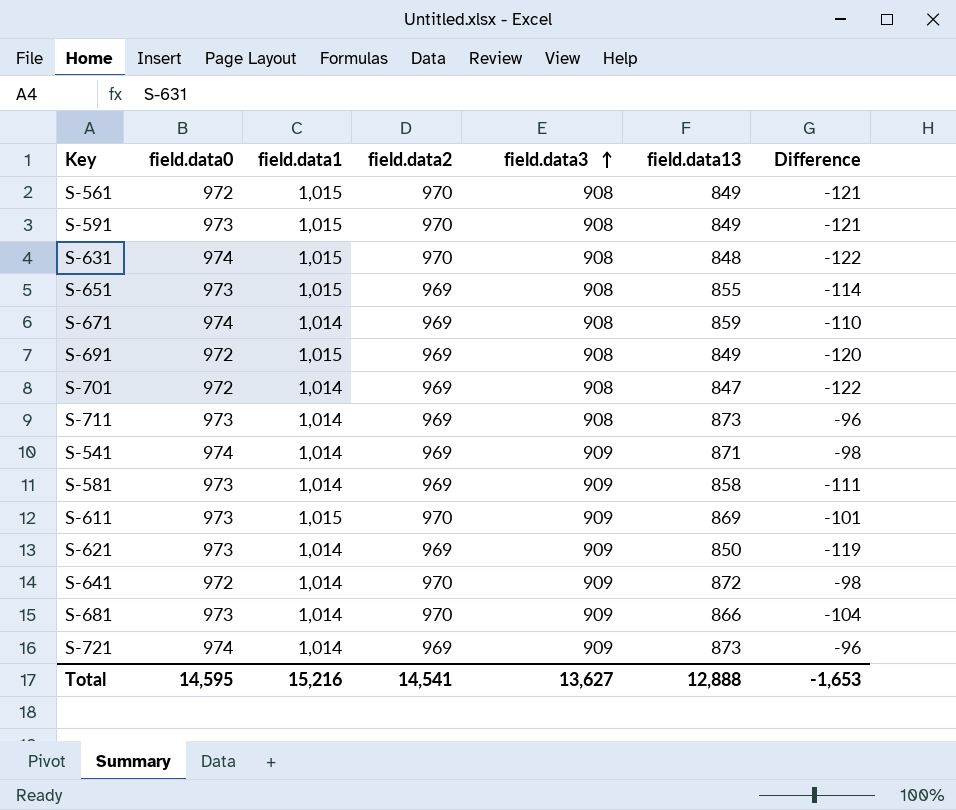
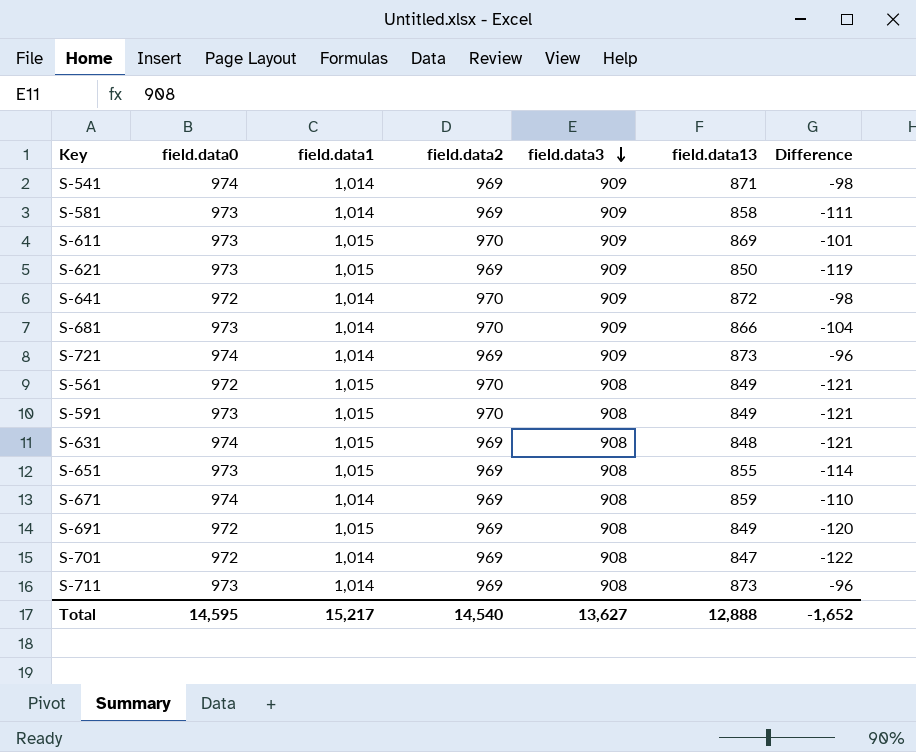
row order: field.data3 ascending -> field.data3 descending
S-621 | field.data1: 1,014 -> 1,015
S-631 | field.data2: 970 -> 969
S-631 | Difference: -122 -> -121
Total | field.data1: 15,216 -> 15,217
Total | field.data2: 14,541 -> 14,540
Total | Difference: -1,653 -> -1,652

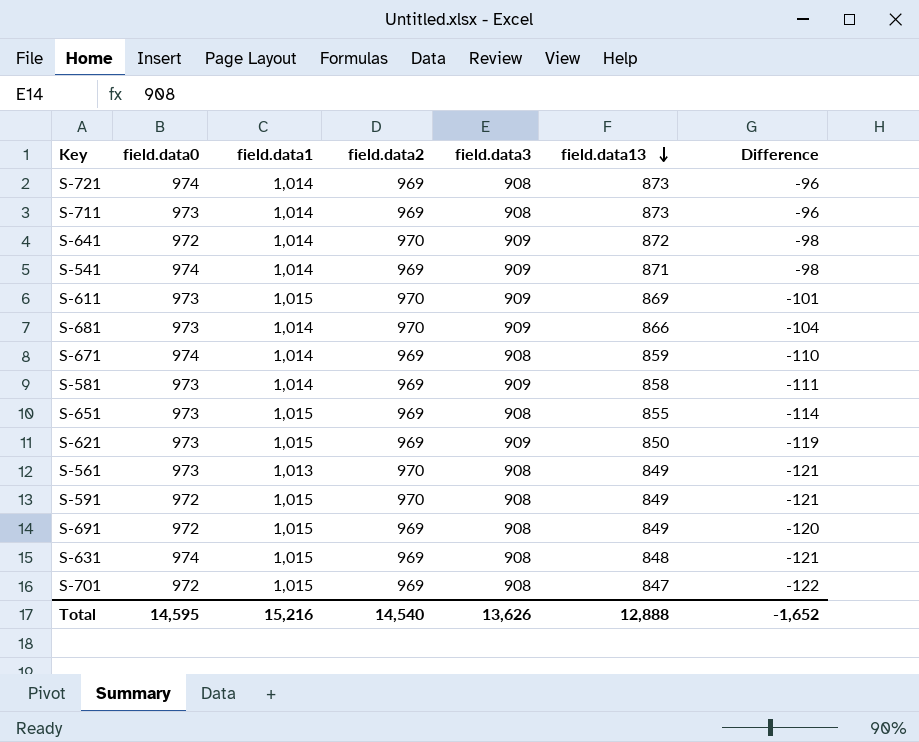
row order: field.data3 descending -> field.data13 descending
S-721 | field.data3: 909 -> 908
S-561 | field.data0: 972 -> 973
S-561 | field.data1: 1,015 -> 1,013
S-591 | field.data0: 973 -> 972
S-701 | field.data1: 1,014 -> 1,015
Total | field.data1: 15,217 -> 15,216
Total | field.data3: 13,627 -> 13,626

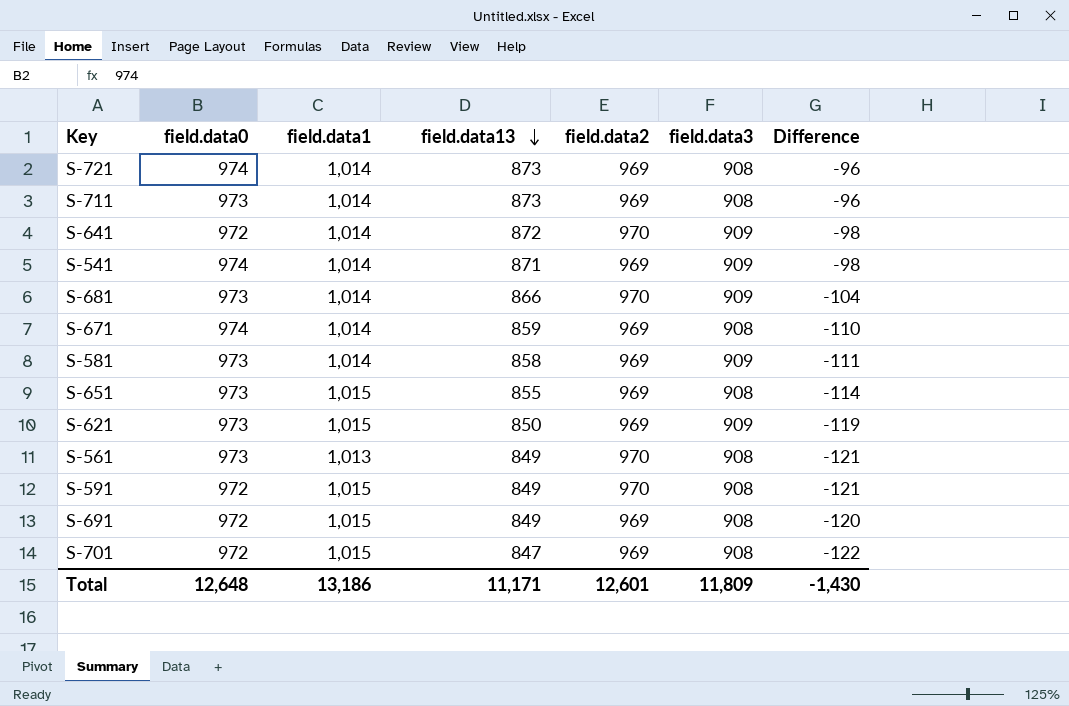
column field.data13 | position: 6 -> 4
row S-611: 973 | 1,015 | 970 | 909 | 869 | -101 -> none
row S-631: 974 | 1,015 | 969 | 908 | 848 | -121 -> none
Total | field.data0: 14,595 -> 12,648
Total | field.data1: 15,216 -> 13,186
Total | field.data13: 12,888 -> 11,171
Total | field.data2: 14,540 -> 12,601
Total | field.data3: 13,626 -> 11,809
Total | Difference: -1,652 -> -1,430

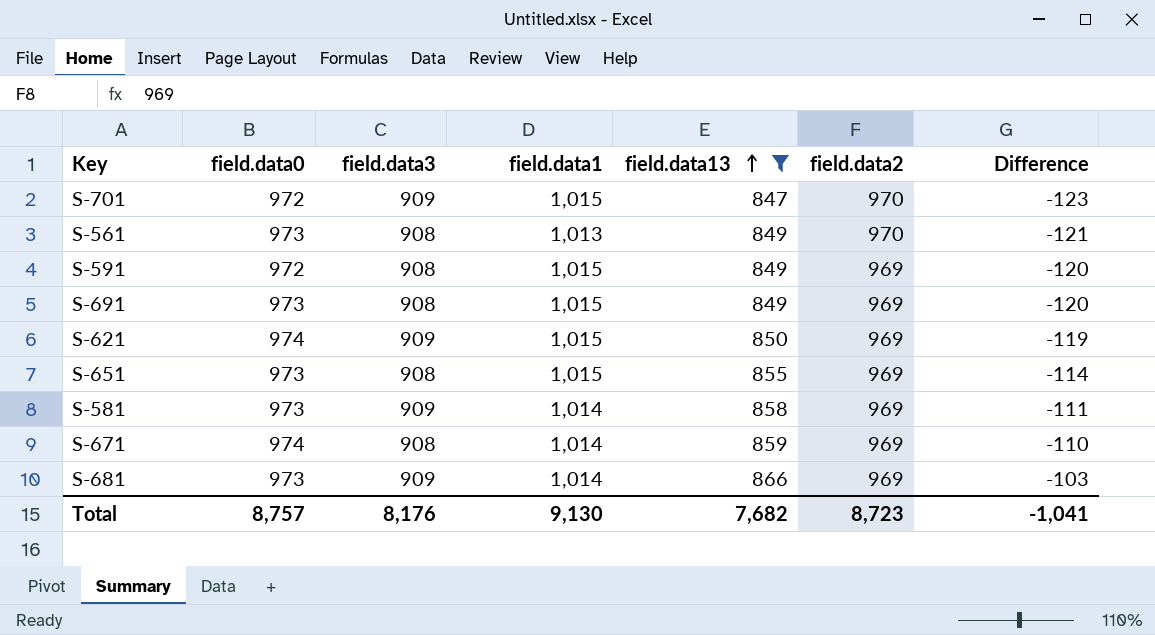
filter: none -> field.data13 <= 866
row order: field.data13 descending -> field.data13 ascending
column field.data3 | position: 6 -> 3
S-701 | field.data3: 908 -> 909
S-701 | field.data2: 969 -> 970
S-701 | Difference: -122 -> -123
S-591 | field.data2: 970 -> 969
S-591 | Difference: -121 -> -120
S-691 | field.data0: 972 -> 973
S-621 | field.data0: 973 -> 974
S-681 | field.data2: 970 -> 969
S-681 | Difference: -104 -> -103
Total | field.data0: 12,648 -> 8,757
Total | field.data3: 11,809 -> 8,176
Total | field.data1: 13,186 -> 9,130
Total | field.data13: 11,171 -> 7,682
Total | field.data2: 12,601 -> 8,723
Total | Difference: -1,430 -> -1,041

